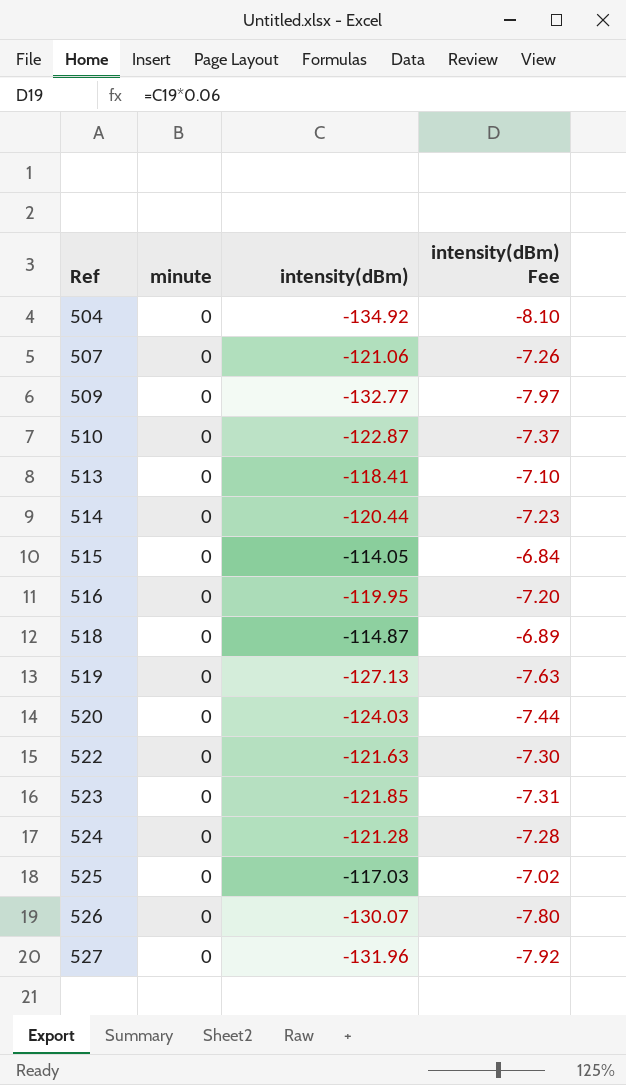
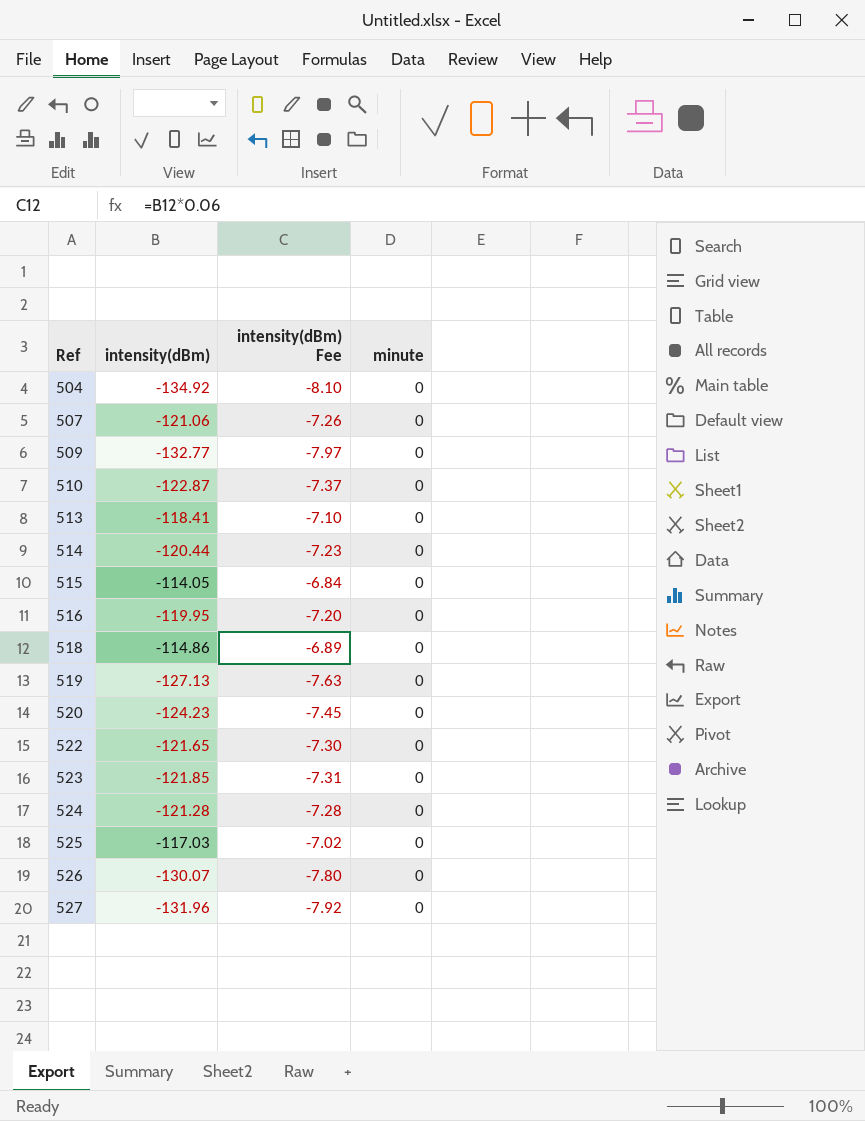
column minute | position: 2 -> 4
518 | intensity(dBm): -114.87 -> -114.86
520 | intensity(dBm): -124.03 -> -124.23
520 | intensity(dBm) Fee: -7.44 -> -7.45
522 | intensity(dBm): -121.63 -> -121.65

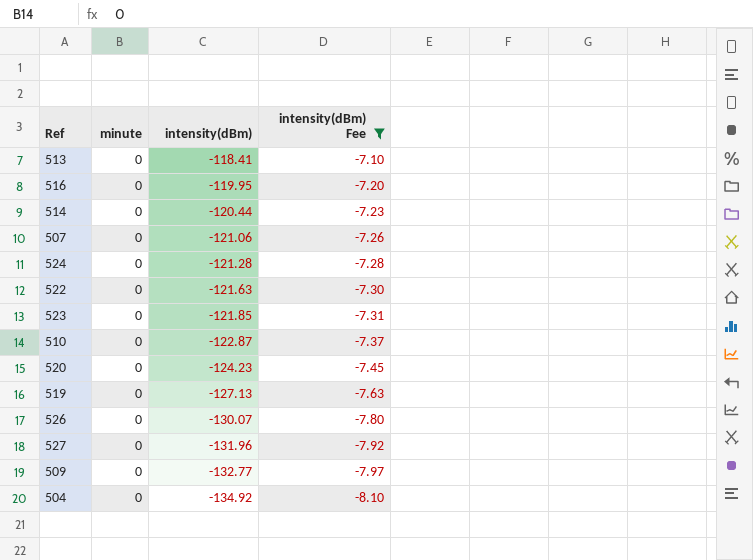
filter: none -> intensity(dBm) Fee <= -7.10
row order: Ref ascending -> intensity(dBm) descending
column minute | position: 4 -> 2
522 | intensity(dBm): -121.65 -> -121.63

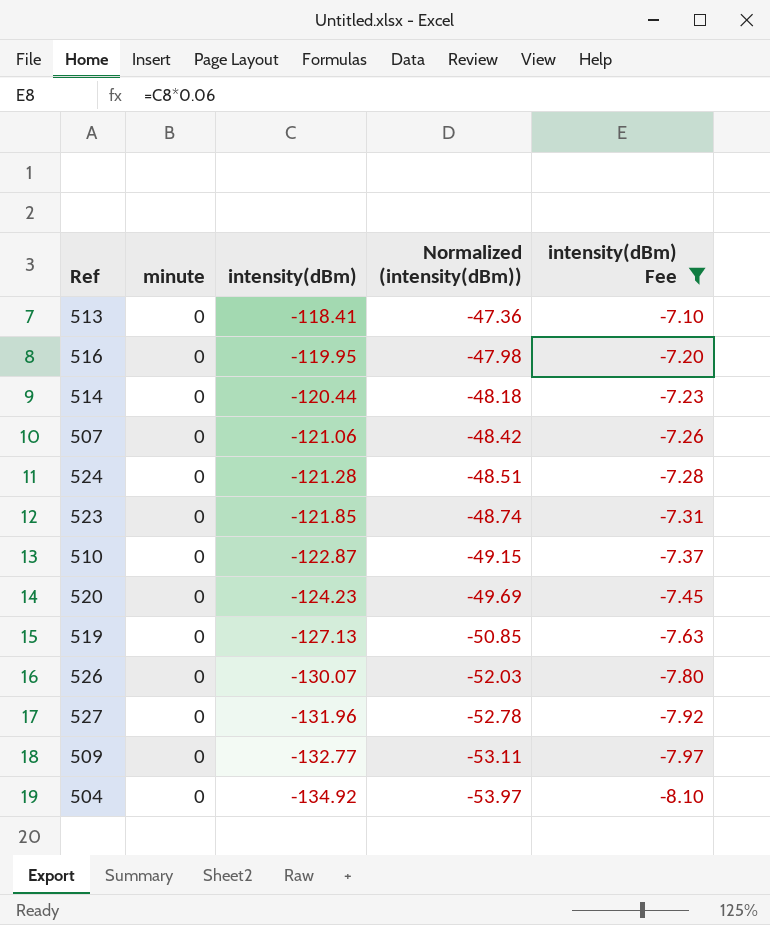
column Normalized (intensity(dBm)) | formula: none -> [intensity(dBm)] * 0.4
row 522: 0 | -121.63 | -7.30 -> none

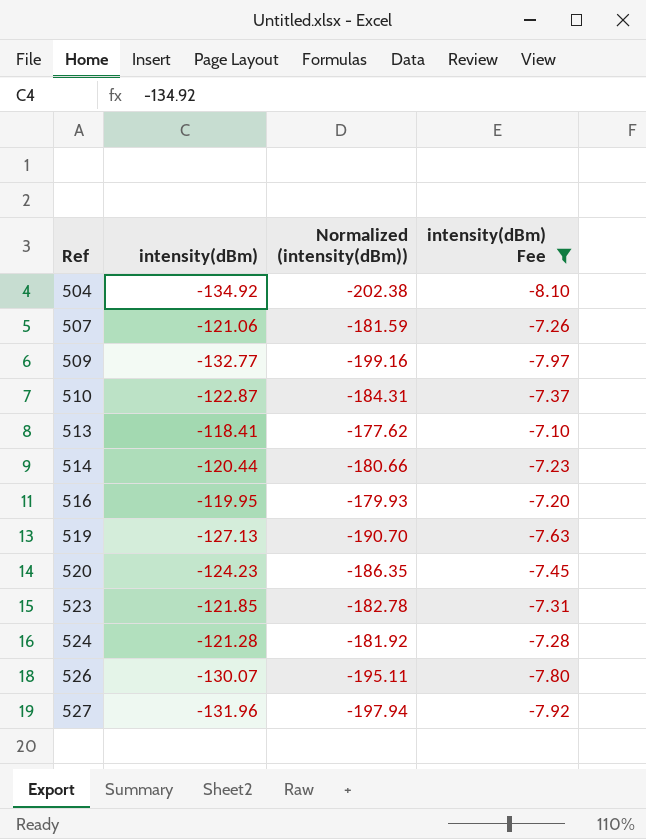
row order: intensity(dBm) descending -> Ref ascending
column minute | position: 2 -> none
column Normalized (intensity(dBm)) | formula: [intensity(dBm)] * 0.4 -> [intensity(dBm)] * 1.5

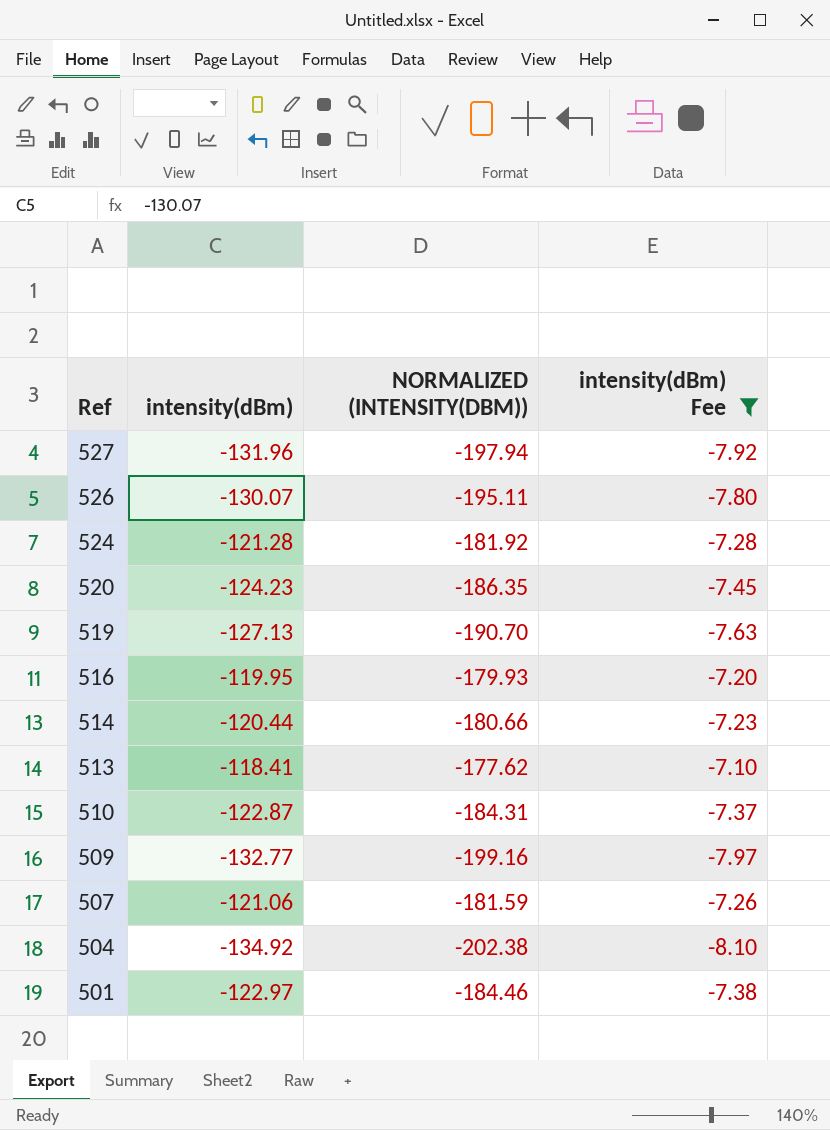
row order: Ref ascending -> Ref descending
column name: Normalized (intensity(dBm)) -> NORMALIZED (INTENSITY(DBM))
row 523: -121.85 | -182.78 | -7.31 -> none
row 501: none -> -122.97 | -184.46 | -7.38

